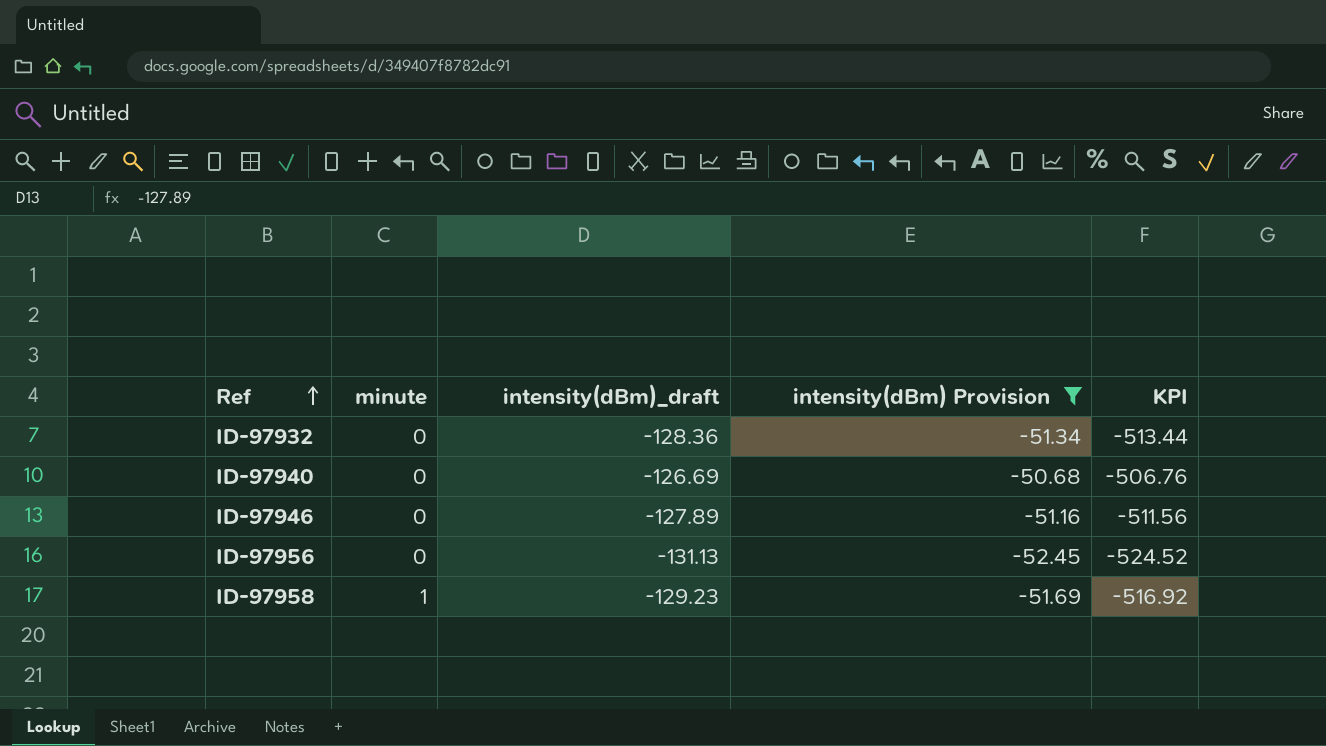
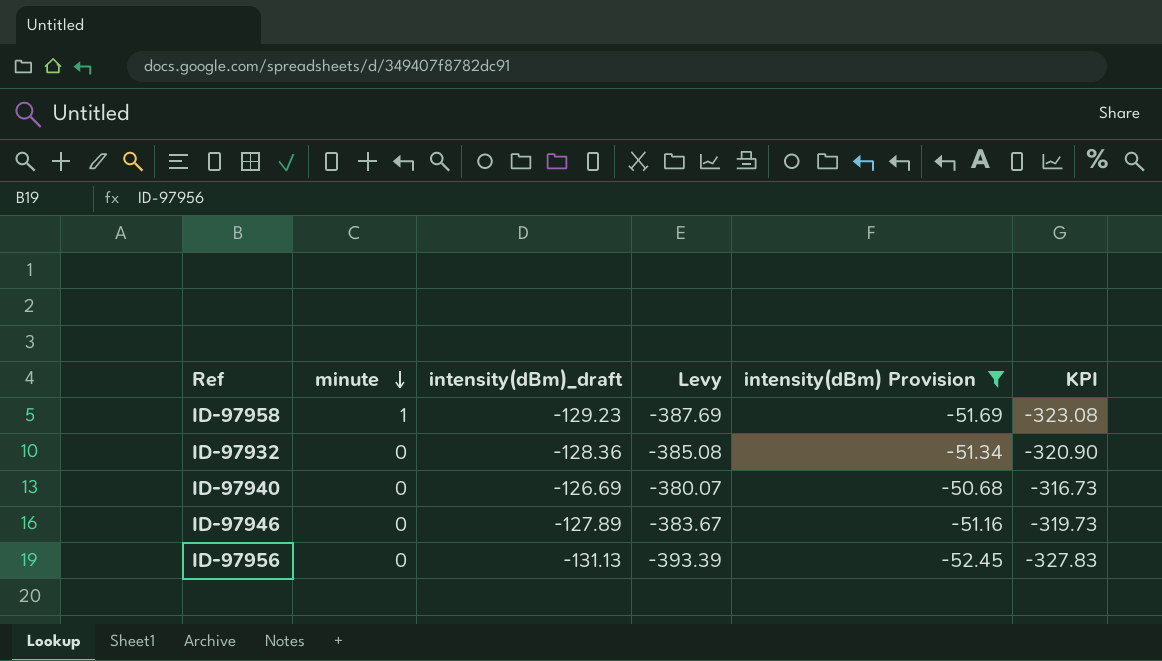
row order: Ref ascending -> minute descending
column Levy | formula: none -> [intensity(dBm)_draft] * 3
column KPI | formula: [intensity(dBm)_draft] * 4 -> [intensity(dBm)_draft] * 2.5

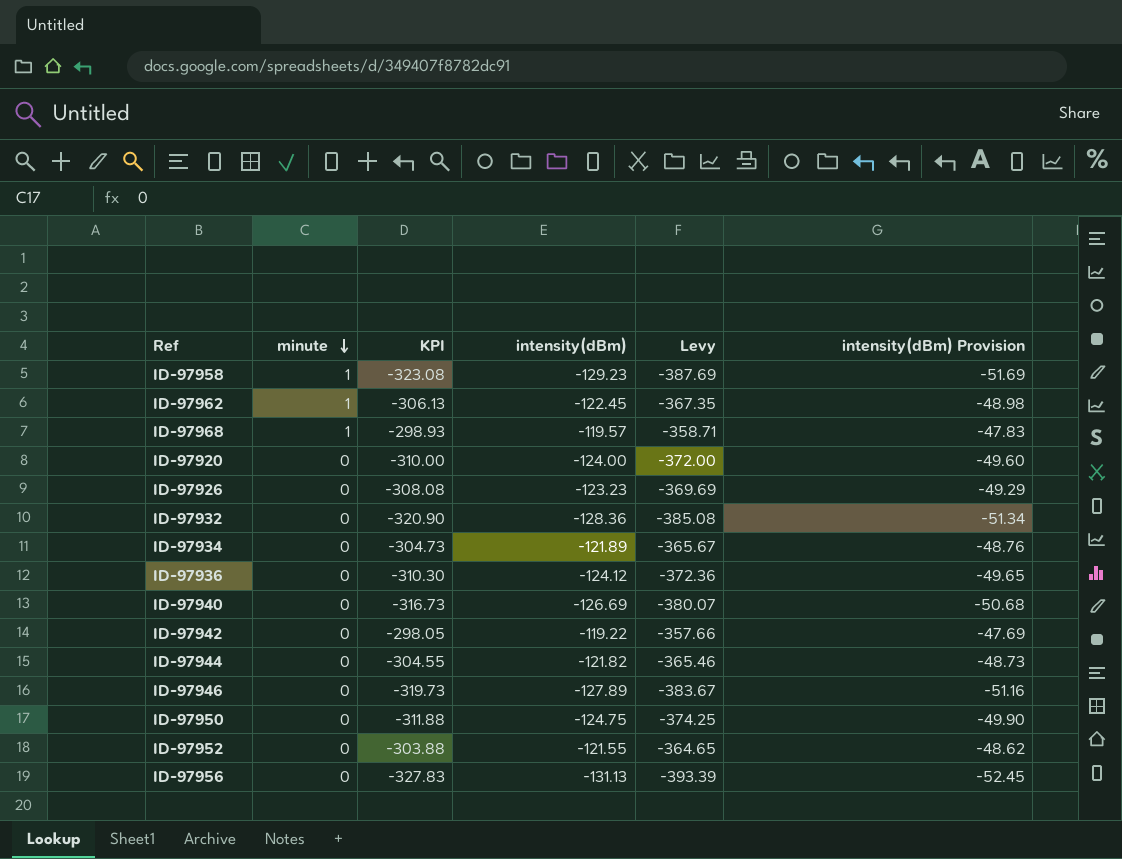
filter: intensity(dBm) Provision <= -50.68 -> none
column KPI | position: 6 -> 3
column name: intensity(dBm)_draft -> intensity(dBm)

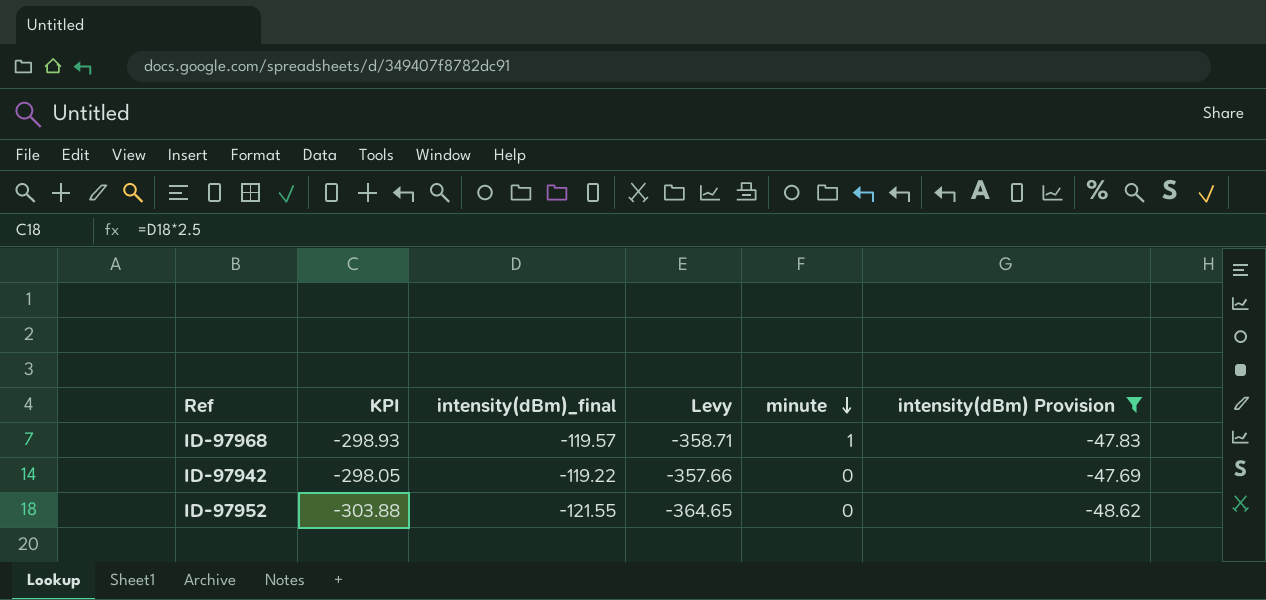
filter: none -> intensity(dBm) Provision >= -48.62
column name: intensity(dBm) -> intensity(dBm)_final
column minute | position: 2 -> 5

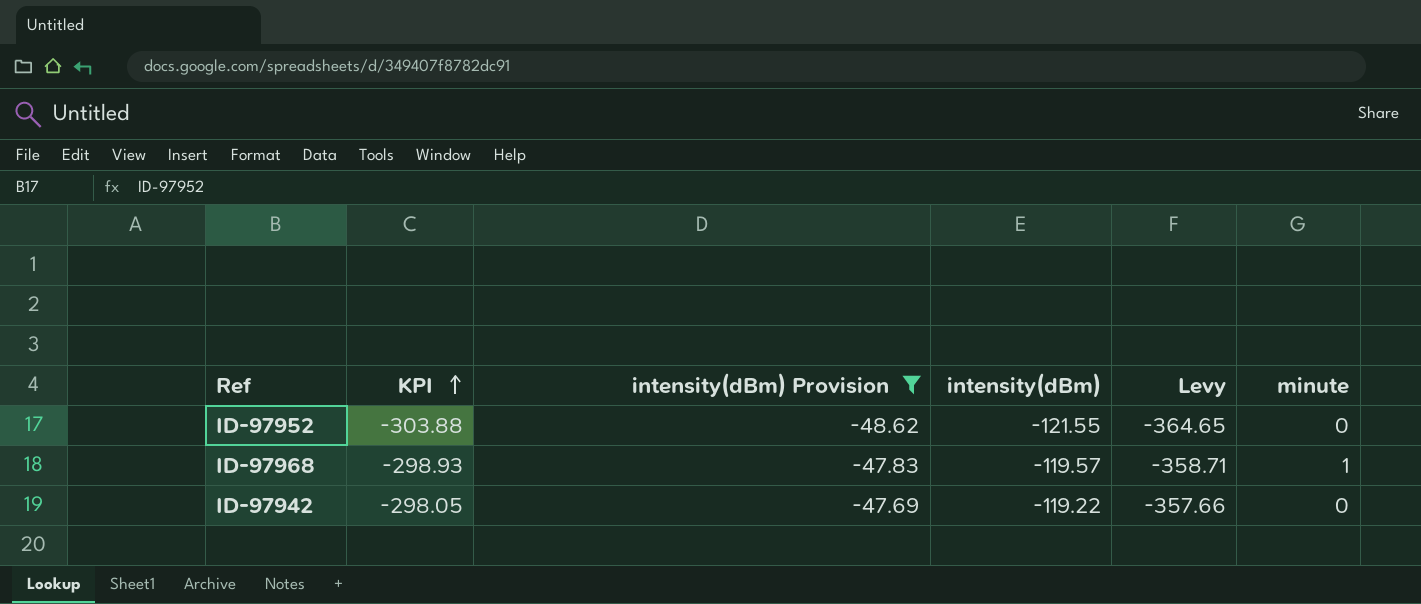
row order: minute descending -> KPI ascending
column intensity(dBm) Provision | position: 6 -> 3
column name: intensity(dBm)_final -> intensity(dBm)

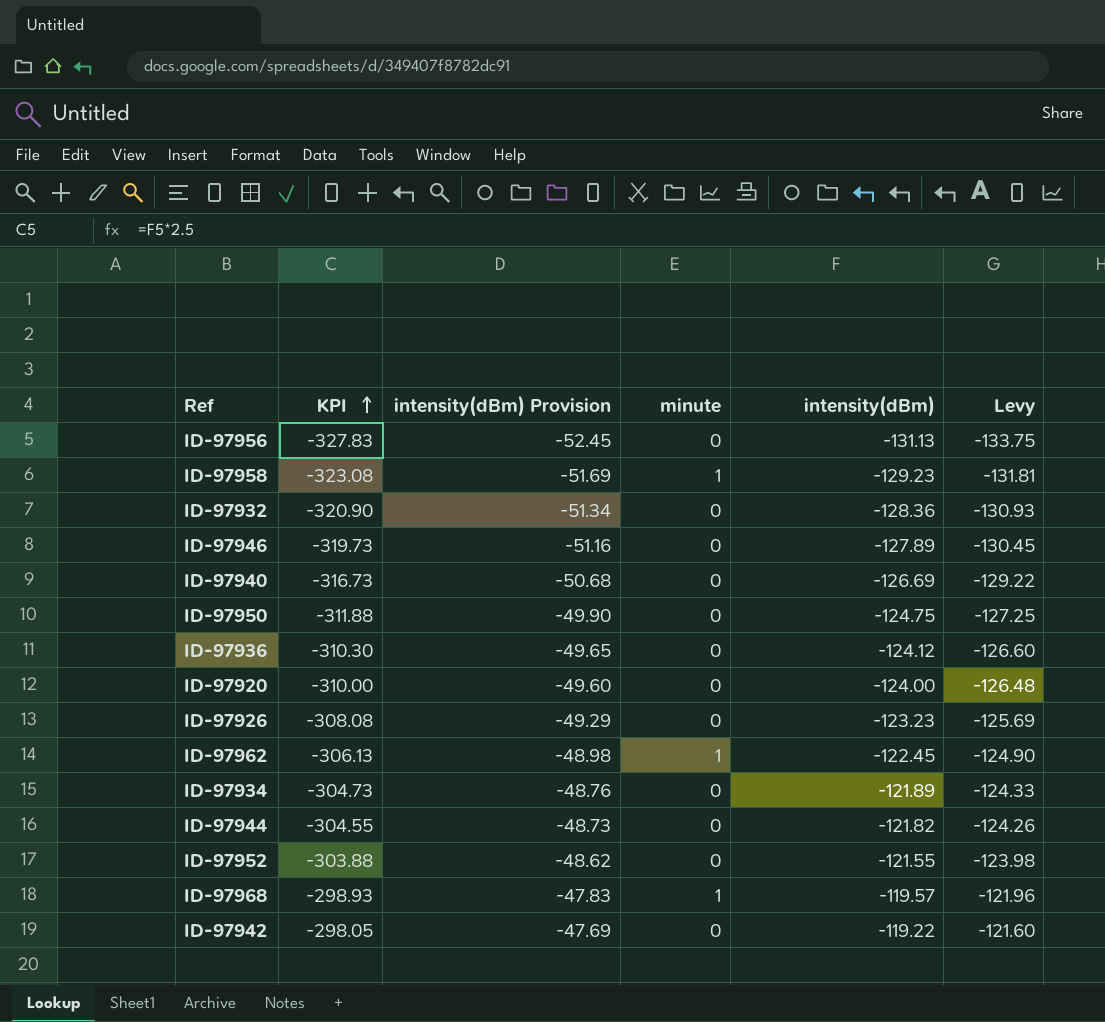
filter: intensity(dBm) Provision >= -48.62 -> none
column minute | position: 6 -> 4
column Levy | formula: [intensity(dBm)] * 3 -> [intensity(dBm)] * 1.02

